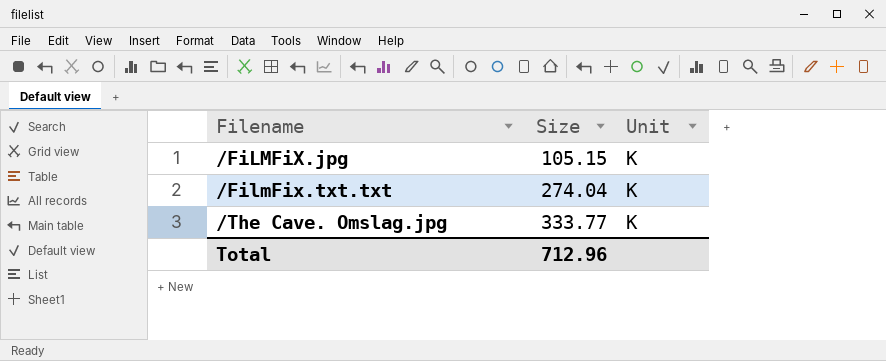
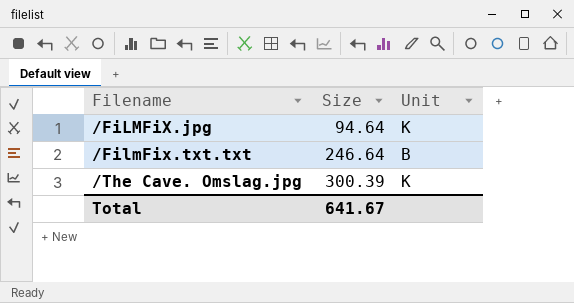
/FiLMFiX.jpg | Size: 105.15 -> 94.64
/FilmFix.txt.txt | Size: 274.04 -> 246.64
/FilmFix.txt.txt | Unit: K -> B
/The Cave. Omslag.jpg | Size: 333.77 -> 300.39
Total | Size: 712.96 -> 641.67

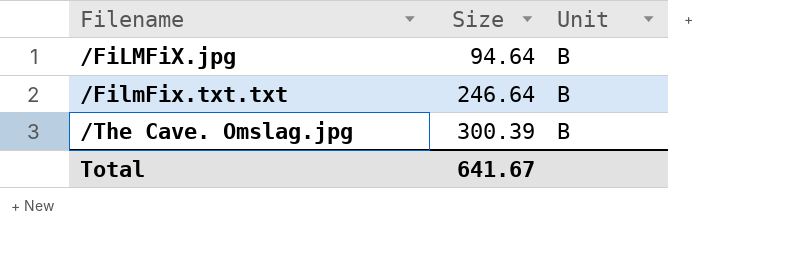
/FiLMFiX.jpg | Unit: K -> B
/The Cave. Omslag.jpg | Unit: K -> B

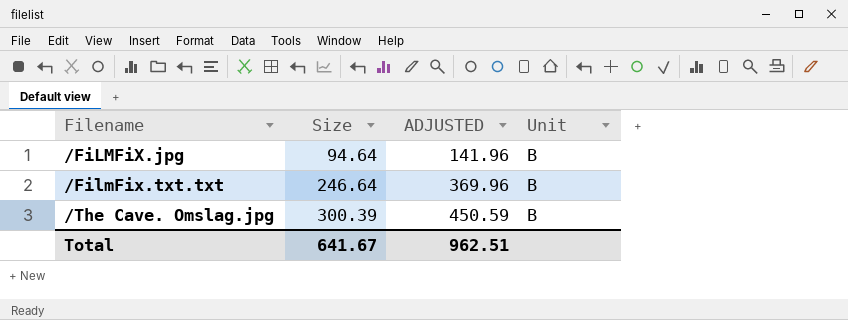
column ADJUSTED | formula: none -> [Size] * 1.5

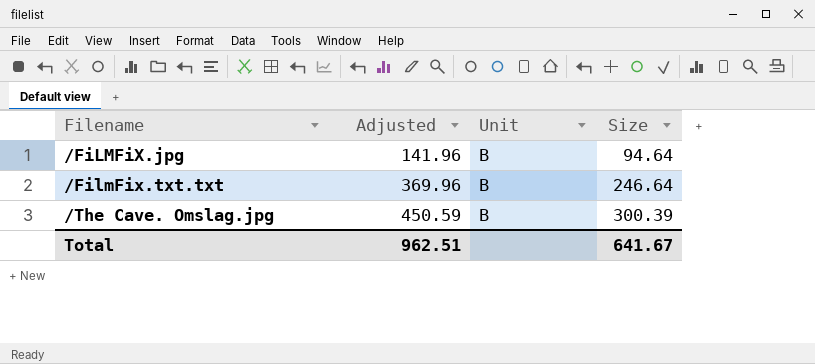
column name: ADJUSTED -> Adjusted
column Size | position: 2 -> 4

